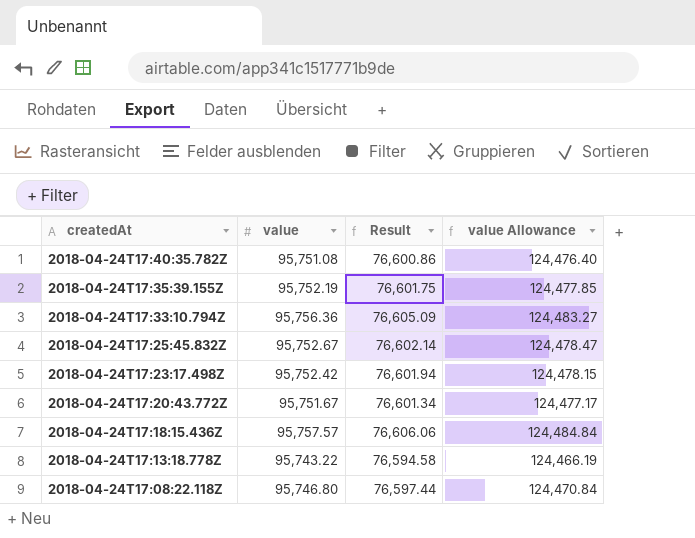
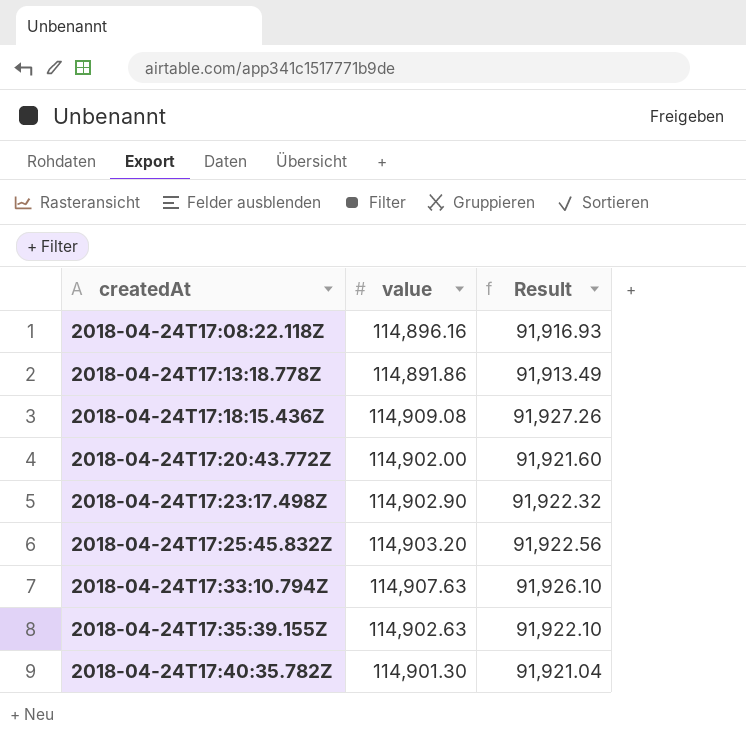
row order: createdAt descending -> createdAt ascending
column value Allowance | formula: [value] * 1.3 -> none
2018-04-24T17:08:22.118Z | value: 95,746.80 -> 114,896.16
2018-04-24T17:08:22.118Z | Result: 76,597.44 -> 91,916.93
2018-04-24T17:13:18.778Z | value: 95,743.22 -> 114,891.86
2018-04-24T17:13:18.778Z | Result: 76,594.58 -> 91,913.49
2018-04-24T17:18:15.436Z | value: 95,757.57 -> 114,909.08
2018-04-24T17:18:15.436Z | Result: 76,606.06 -> 91,927.26
2018-04-24T17:20:43.772Z | value: 95,751.67 -> 114,902.00
2018-04-24T17:20:43.772Z | Result: 76,601.34 -> 91,921.60
2018-04-24T17:23:17.498Z | value: 95,752.42 -> 114,902.90
2018-04-24T17:23:17.498Z | Result: 76,601.94 -> 91,922.32
2018-04-24T17:25:45.832Z | value: 95,752.67 -> 114,903.20
2018-04-24T17:25:45.832Z | Result: 76,602.14 -> 91,922.56
2018-04-24T17:33:10.794Z | value: 95,756.36 -> 114,907.63
2018-04-24T17:33:10.794Z | Result: 76,605.09 -> 91,926.10
2018-04-24T17:35:39.155Z | value: 95,752.19 -> 114,902.63
2018-04-24T17:35:39.155Z | Result: 76,601.75 -> 91,922.10
2018-04-24T17:40:35.782Z | value: 95,751.08 -> 114,901.30
2018-04-24T17:40:35.782Z | Result: 76,600.86 -> 91,921.04

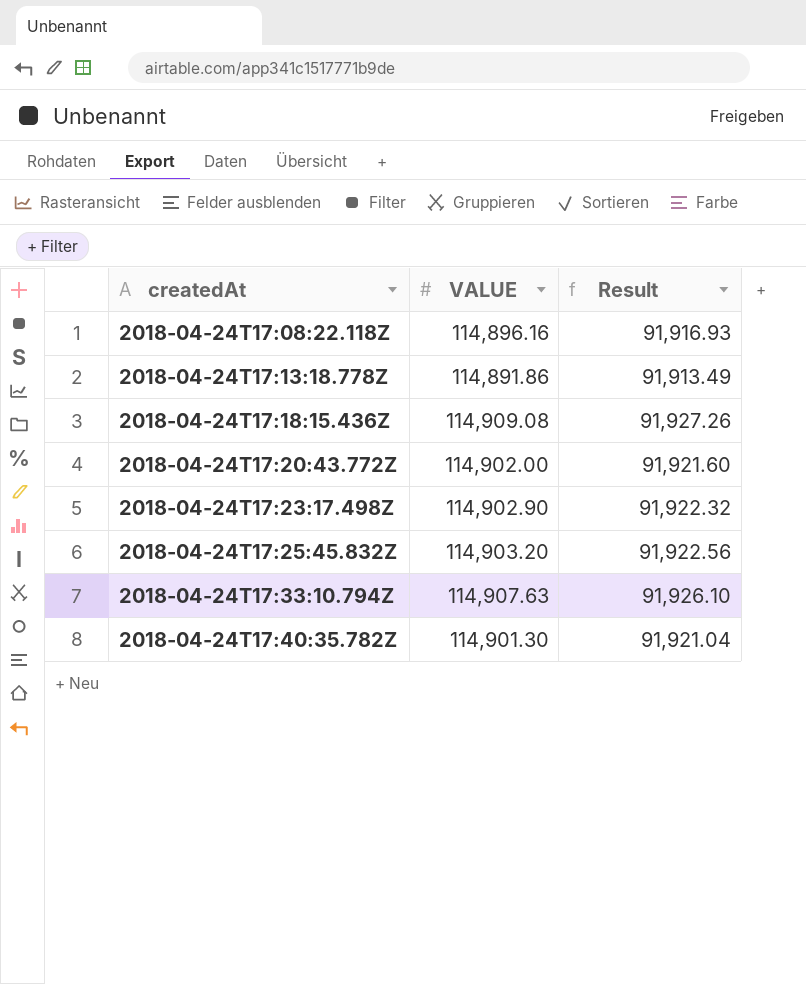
column name: value -> VALUE
row 2018-04-24T17:35:39.155Z: 114,902.63 | 91,922.10 -> none

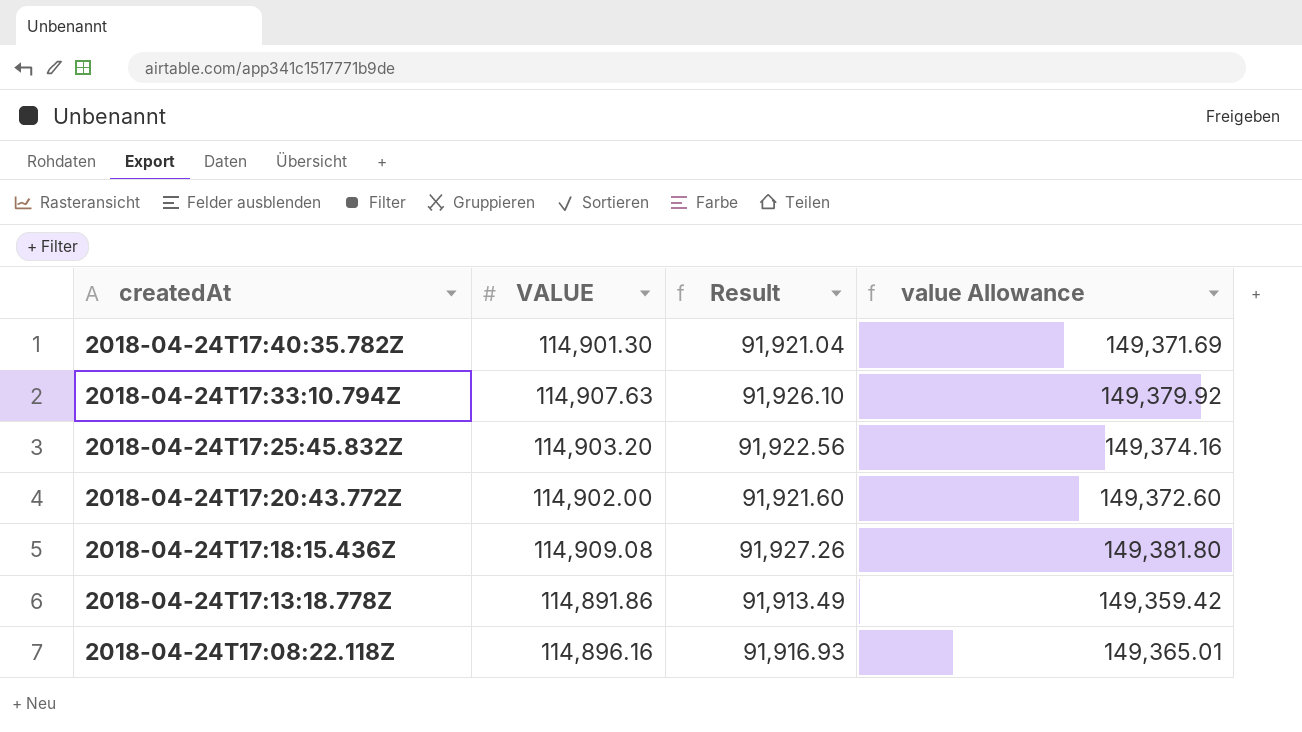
row order: createdAt ascending -> createdAt descending
column value Allowance | formula: none -> [VALUE] * 1.3
row 2018-04-24T17:23:17.498Z: 114,902.90 | 91,922.32 -> none

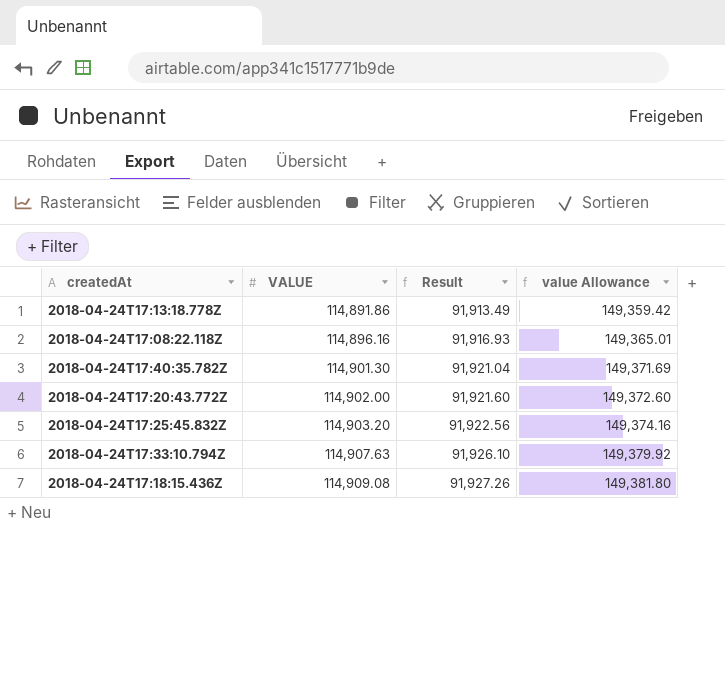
row order: createdAt descending -> VALUE ascending

